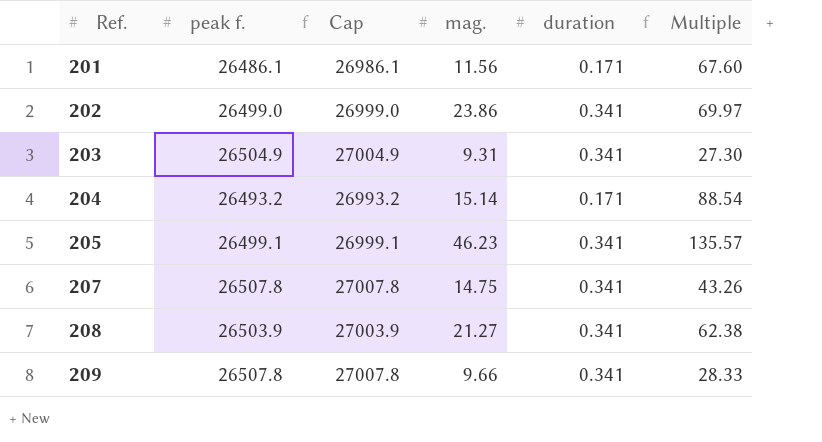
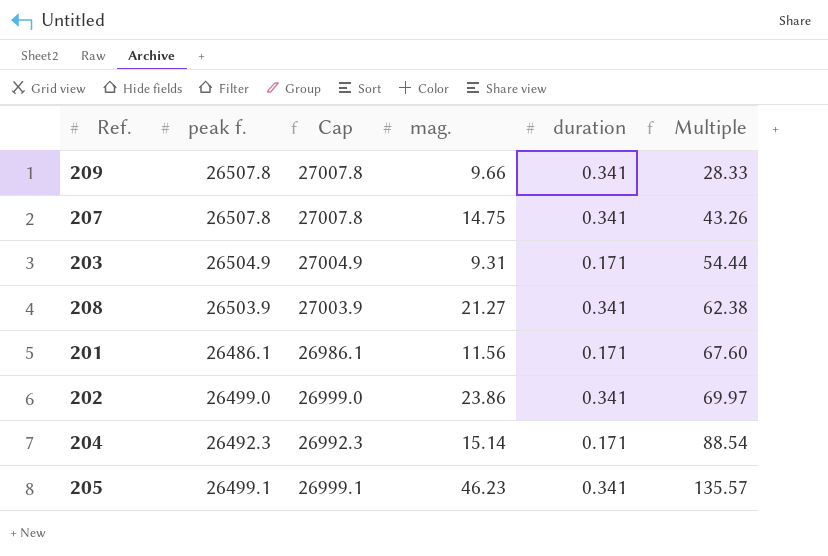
row order: Ref. ascending -> Multiple ascending
203 | duration: 0.341 -> 0.171
203 | Multiple: 27.30 -> 54.44
204 | peak f.: 26493.2 -> 26492.3
204 | Cap: 26993.2 -> 26992.3

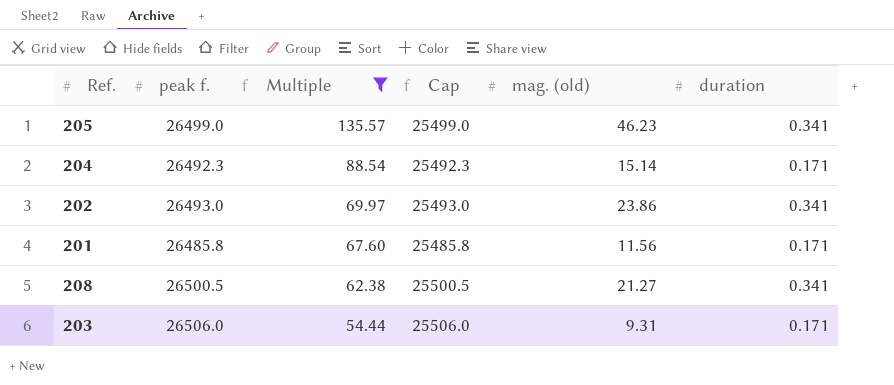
filter: none -> Multiple >= 54.44
row order: Multiple ascending -> Multiple descending
column Multiple | position: 6 -> 3
column Cap | formula: [peak f.] + 500 -> [peak f.] - 1000
column name: mag. -> mag. (old)
205 | peak f.: 26499.1 -> 26499.0
202 | peak f.: 26499.0 -> 26493.0
201 | peak f.: 26486.1 -> 26485.8
208 | peak f.: 26503.9 -> 26500.5
203 | peak f.: 26504.9 -> 26506.0

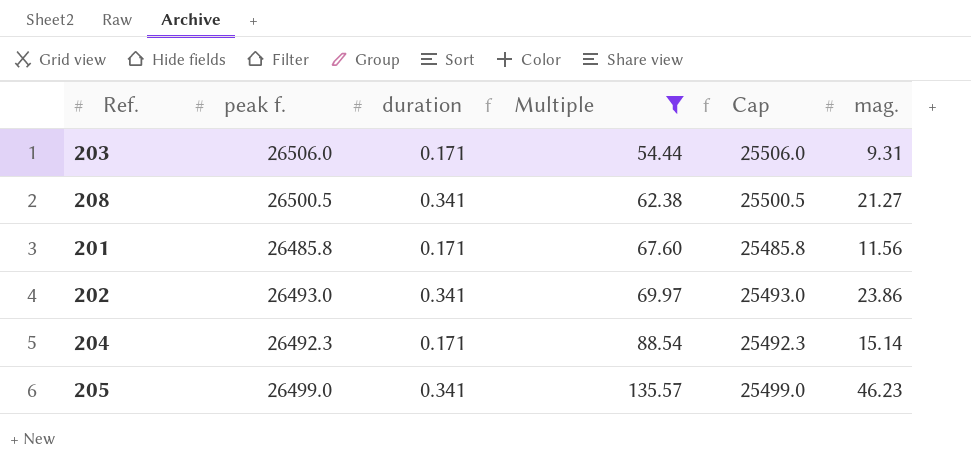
row order: Multiple descending -> Multiple ascending
column duration | position: 6 -> 3
column name: mag. (old) -> mag.

